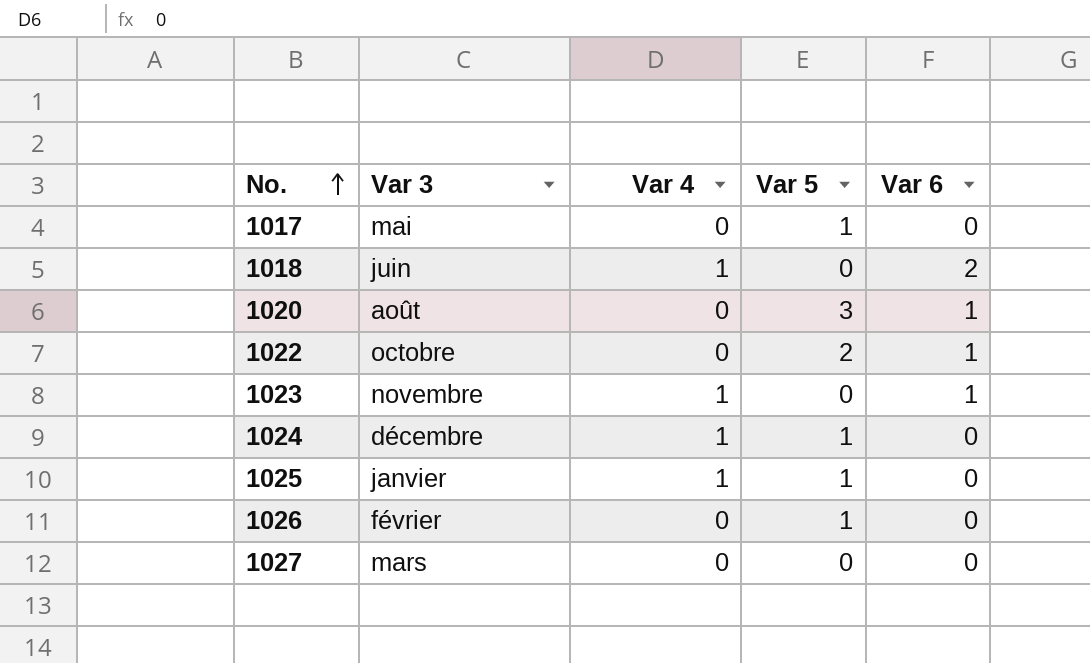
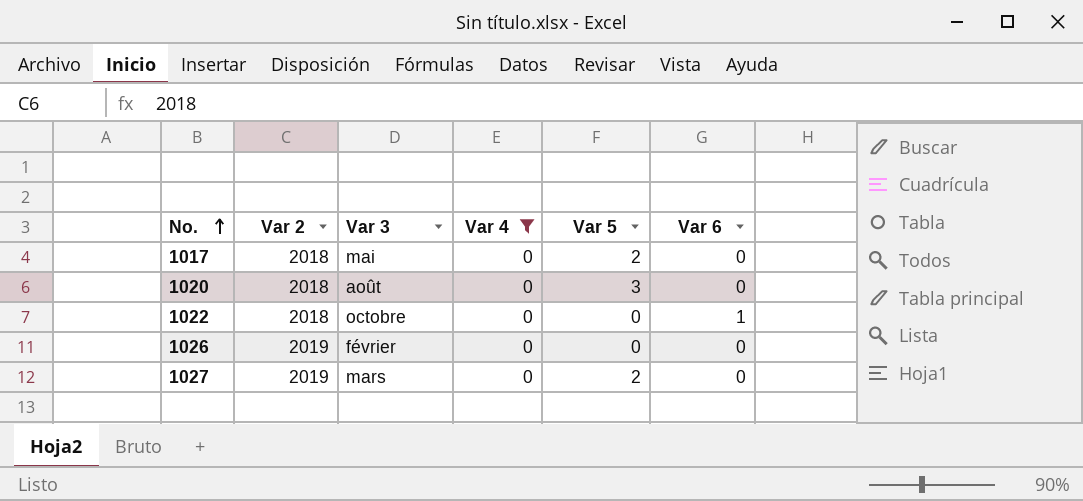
filter: none -> Var 4 = 0
column Var 2 | position: none -> 2
1017 | Var 5: 1 -> 2
1020 | Var 6: 1 -> 0
1022 | Var 5: 2 -> 0
1026 | Var 5: 1 -> 0
1027 | Var 5: 0 -> 2

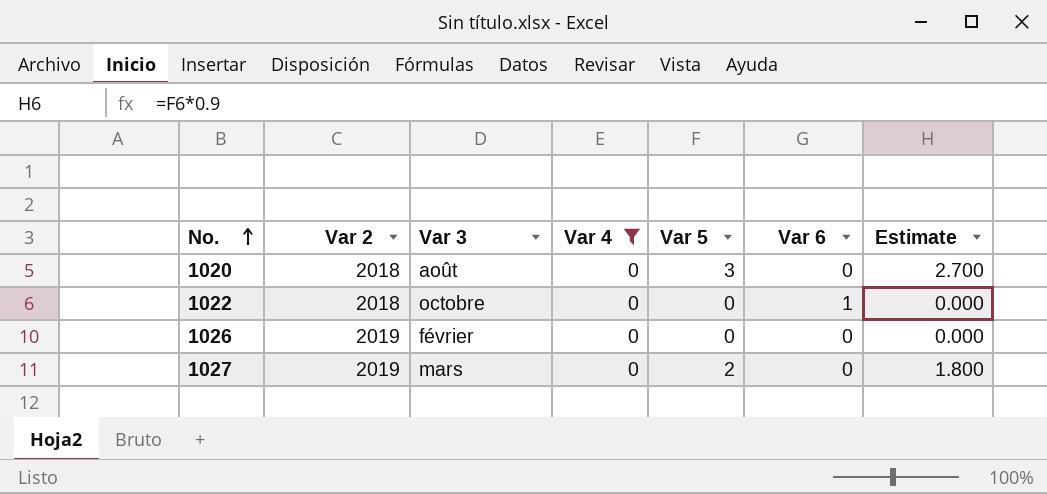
column Estimate | formula: none -> [Var 5] * 0.9
row 1017: 2018 | mai | 0 | 2 | 0 -> none

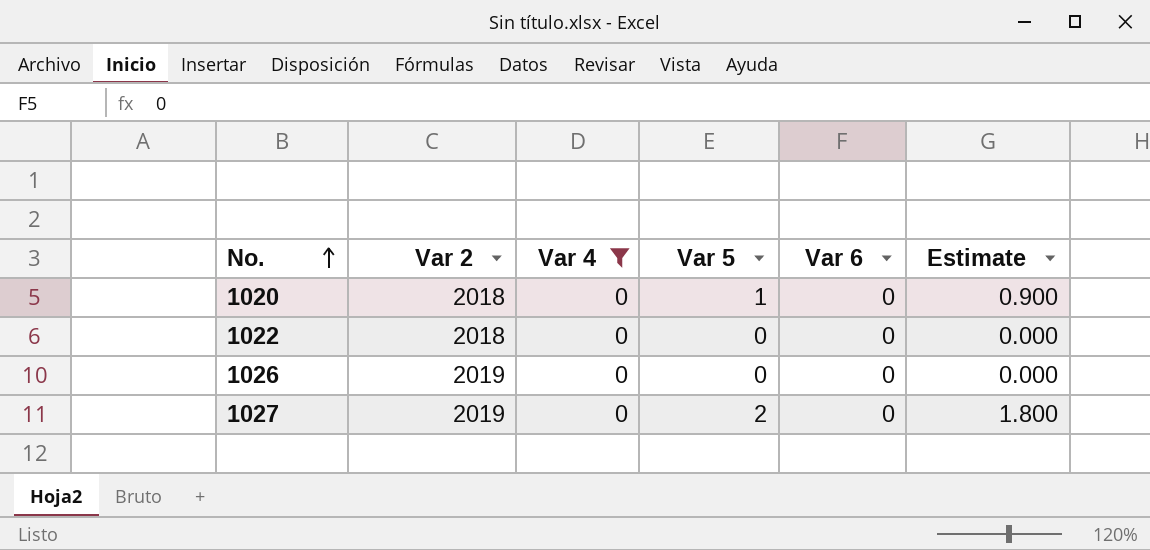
column Var 3 | position: 3 -> none
1020 | Var 5: 3 -> 1
1020 | Estimate: 2.700 -> 0.900
1022 | Var 6: 1 -> 0

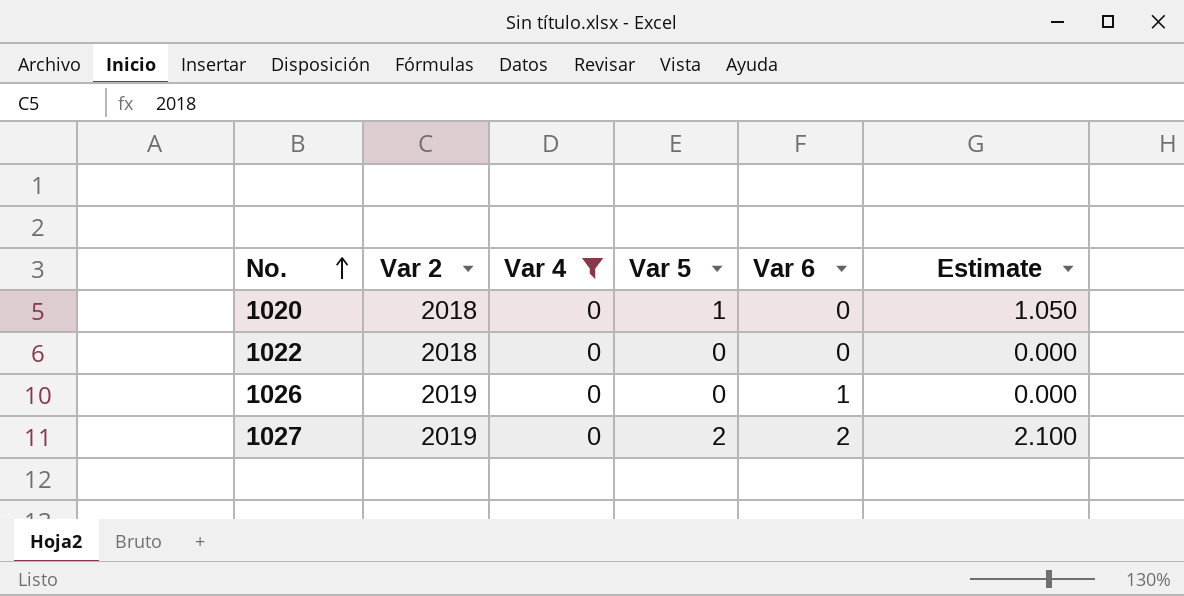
column Estimate | formula: [Var 5] * 0.9 -> [Var 5] * 1.05
1026 | Var 6: 0 -> 1
1027 | Var 6: 0 -> 2

